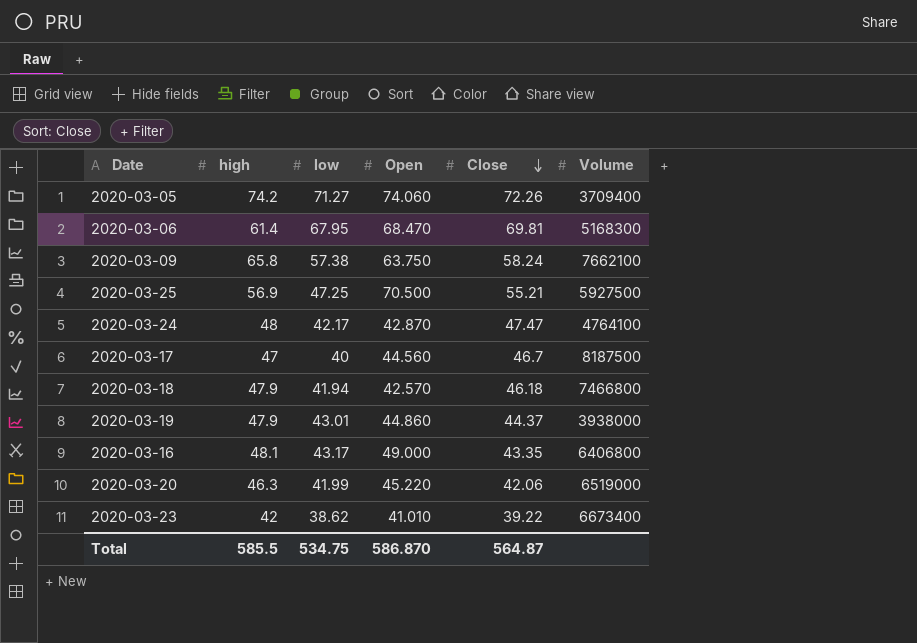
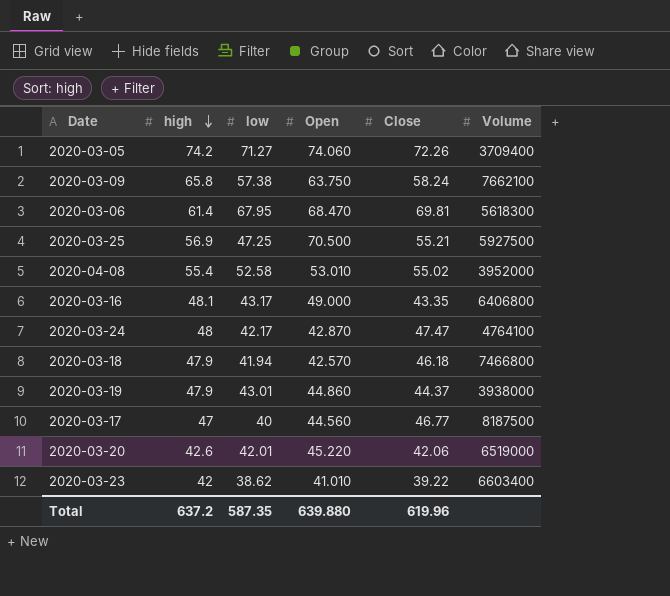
row order: Close descending -> high descending
2020-03-06 | Volume: 5168300 -> 5618300
row 2020-04-08: none -> 55.4 | 52.58 | 53.010 | 55.02 | 3952000
2020-03-17 | Close: 46.7 -> 46.77
2020-03-20 | high: 46.3 -> 42.6
2020-03-20 | low: 41.99 -> 42.01
2020-03-23 | Volume: 6673400 -> 6603400
Total | high: 585.5 -> 637.2
Total | low: 534.75 -> 587.35
Total | Open: 586.870 -> 639.880
Total | Close: 564.87 -> 619.96

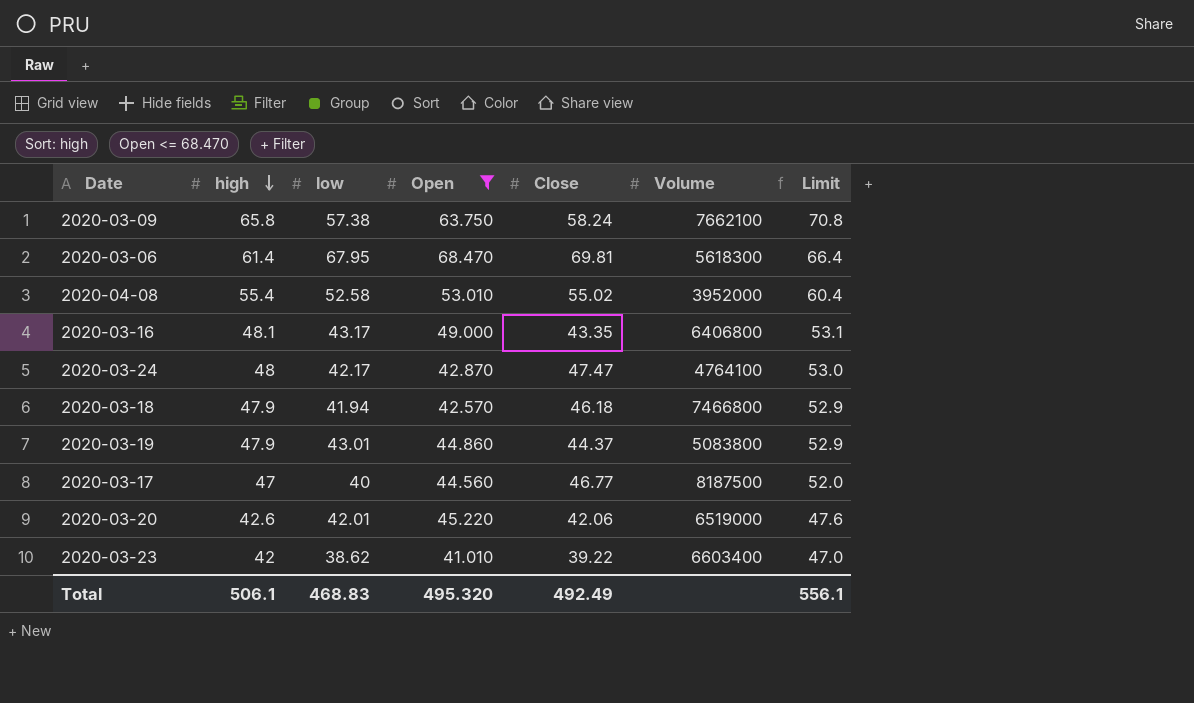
filter: none -> Open <= 68.470
column Limit | formula: none -> [high] + 5
2020-03-19 | Volume: 3938000 -> 5083800
Total | high: 637.2 -> 506.1
Total | low: 587.35 -> 468.83
Total | Open: 639.880 -> 495.320
Total | Close: 619.96 -> 492.49

